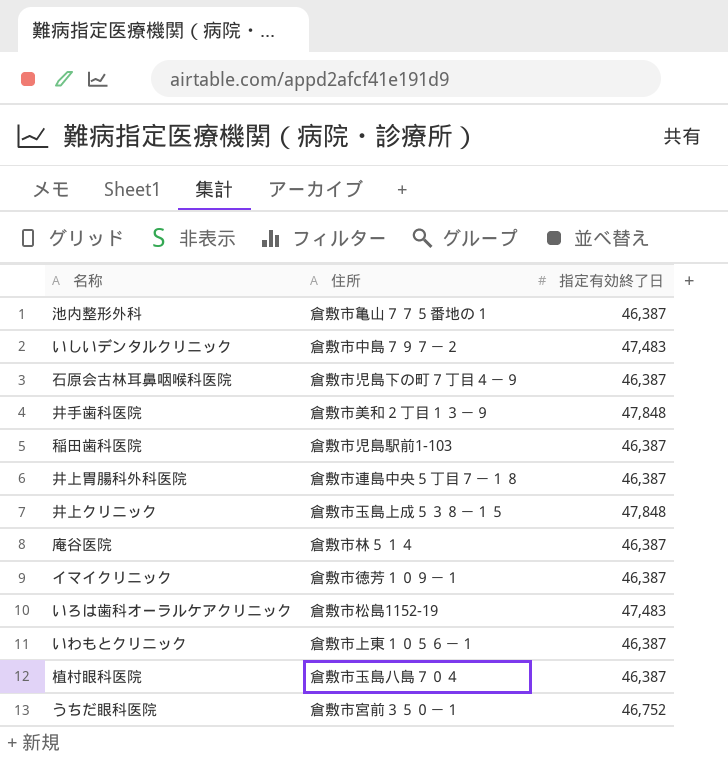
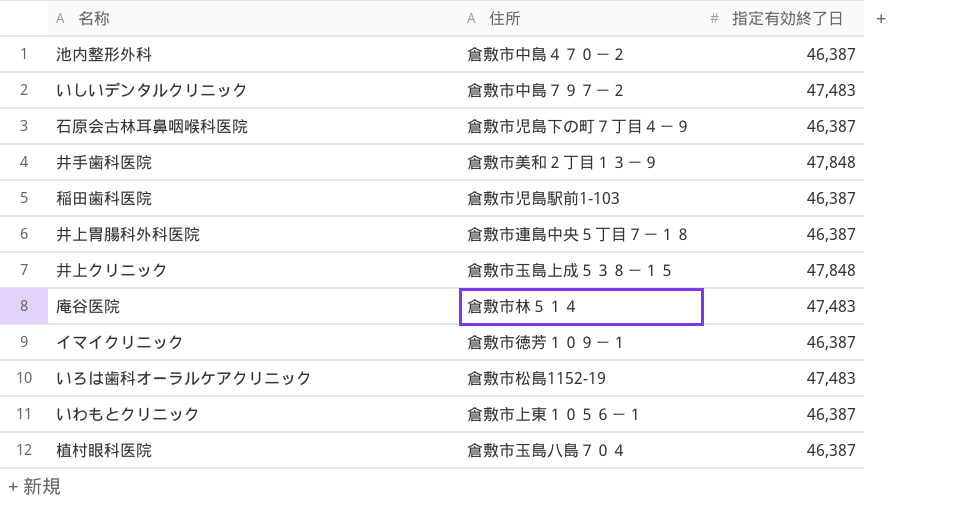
row うちだ眼科医院: 倉敷市宮前３５０－１ | 46,752 -> none
池内整形外科 | 住所: 倉敷市亀山７７５番地の１ -> 倉敷市中島４７０－２
庵谷医院 | 指定有効終了日: 46,387 -> 47,483

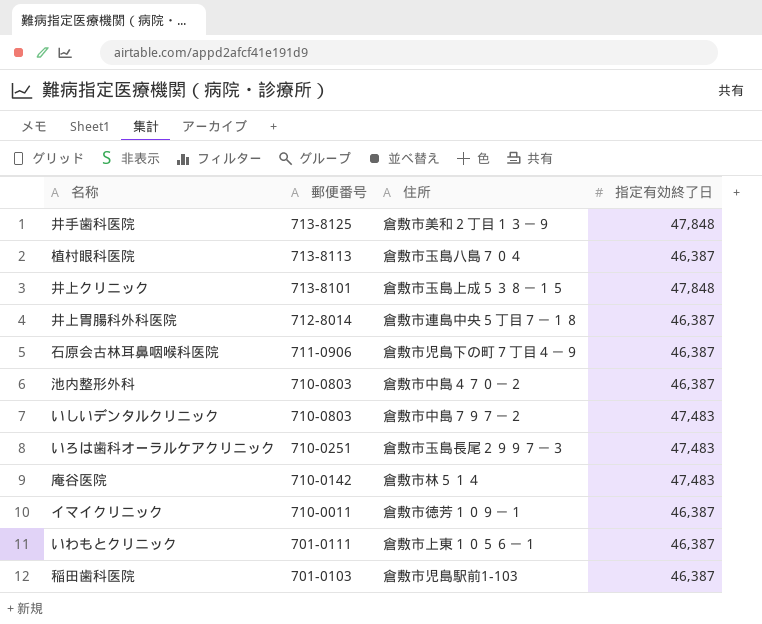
row order: none -> 郵便番号 descending
column 郵便番号 | position: none -> 2
いろは歯科オーラルケアクリニック | 住所: 倉敷市松島1152-19 -> 倉敷市玉島長尾２９９７－３

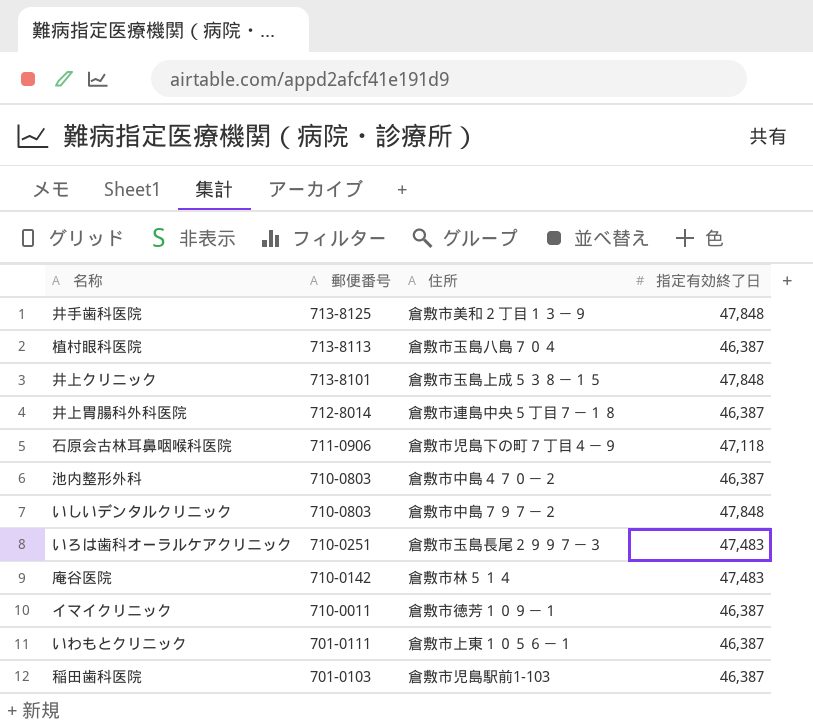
石原会古林耳鼻咽喉科医院 | 指定有効終了日: 46,387 -> 47,118
いしいデンタルクリニック | 指定有効終了日: 47,483 -> 47,848

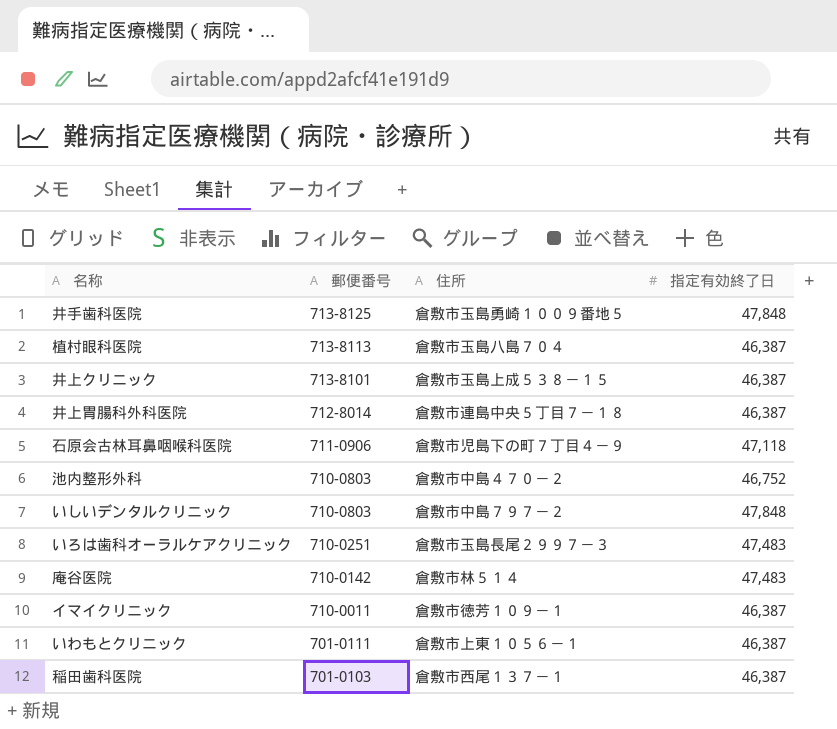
井手歯科医院 | 住所: 倉敷市美和２丁目１３－９ -> 倉敷市玉島勇崎１００９番地５
井上クリニック | 指定有効終了日: 47,848 -> 46,387
池内整形外科 | 指定有効終了日: 46,387 -> 46,752
稲田歯科医院 | 住所: 倉敷市児島駅前1-103 -> 倉敷市西尾１３７－１

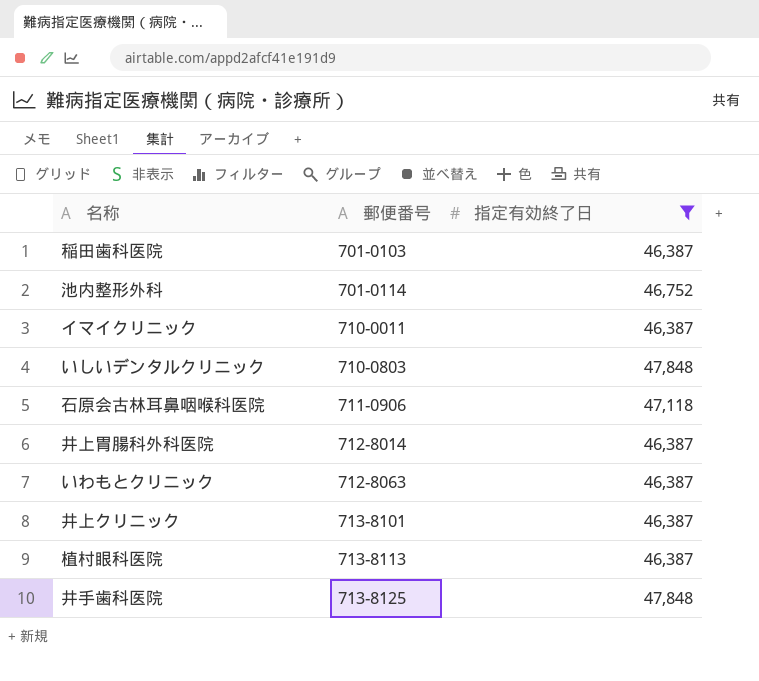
filter: none -> 指定有効終了日 != 47,483
row order: 郵便番号 descending -> 郵便番号 ascending
column 住所 | position: 3 -> none
池内整形外科 | 郵便番号: 710-0803 -> 701-0114
いわもとクリニック | 郵便番号: 701-0111 -> 712-8063

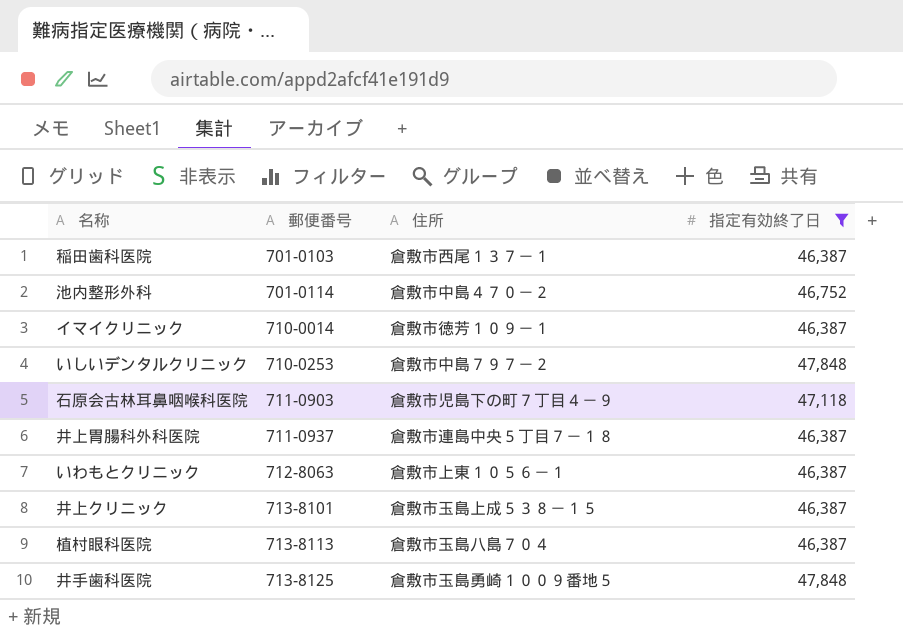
column 住所 | position: none -> 3
イマイクリニック | 郵便番号: 710-0011 -> 710-0014
いしいデンタルクリニック | 郵便番号: 710-0803 -> 710-0253
石原会古林耳鼻咽喉科医院 | 郵便番号: 711-0906 -> 711-0903
井上胃腸科外科医院 | 郵便番号: 712-8014 -> 711-0937

